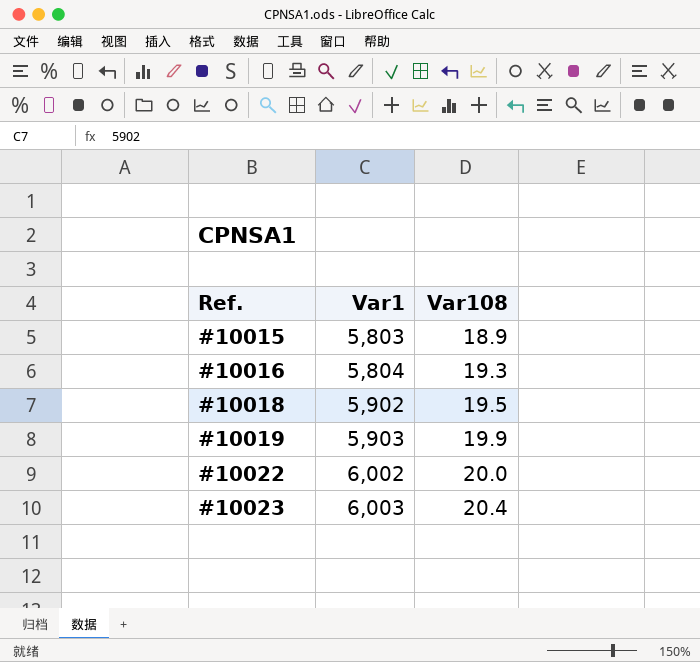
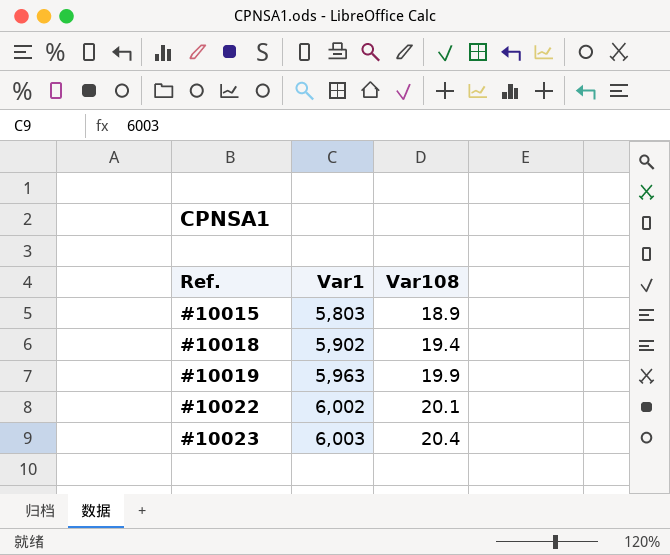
row #10016: 5,804 | 19.3 -> none
#10018 | Var108: 19.5 -> 19.4
#10019 | Var1: 5,903 -> 5,963
#10022 | Var108: 20.0 -> 20.1

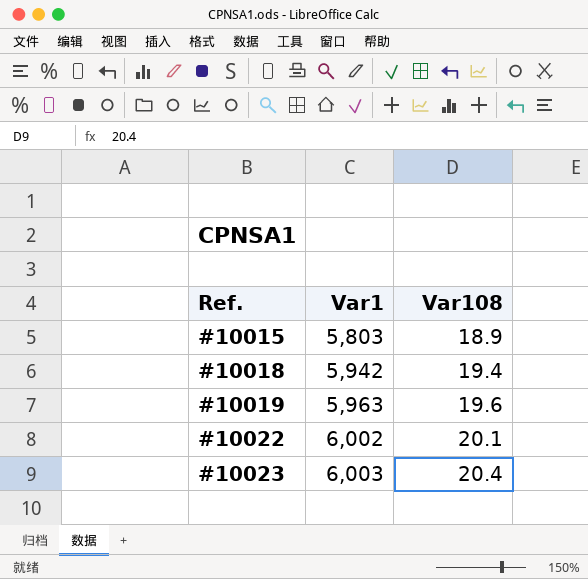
#10018 | Var1: 5,902 -> 5,942
#10019 | Var108: 19.9 -> 19.6

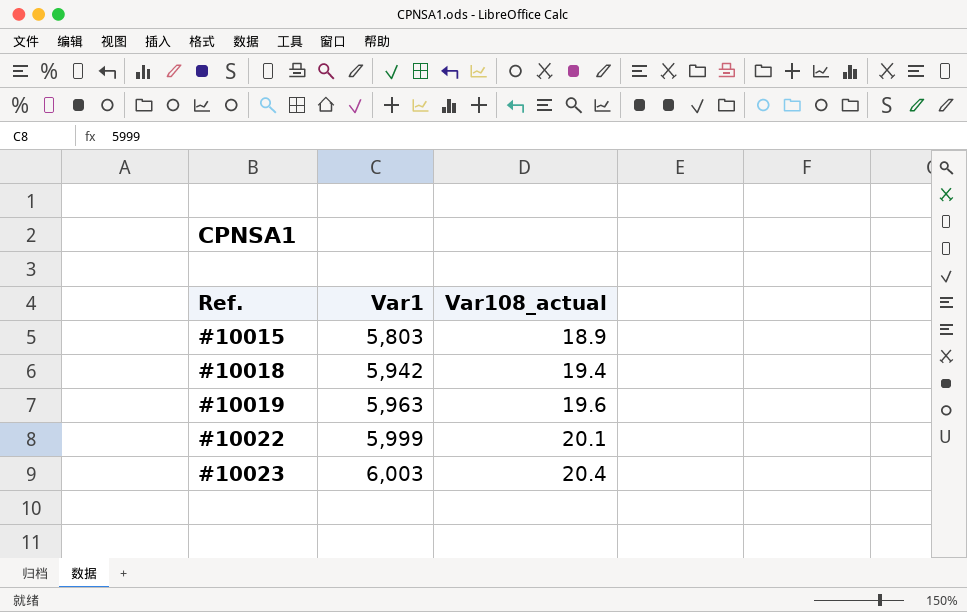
column name: Var108 -> Var108_actual
#10022 | Var1: 6,002 -> 5,999

